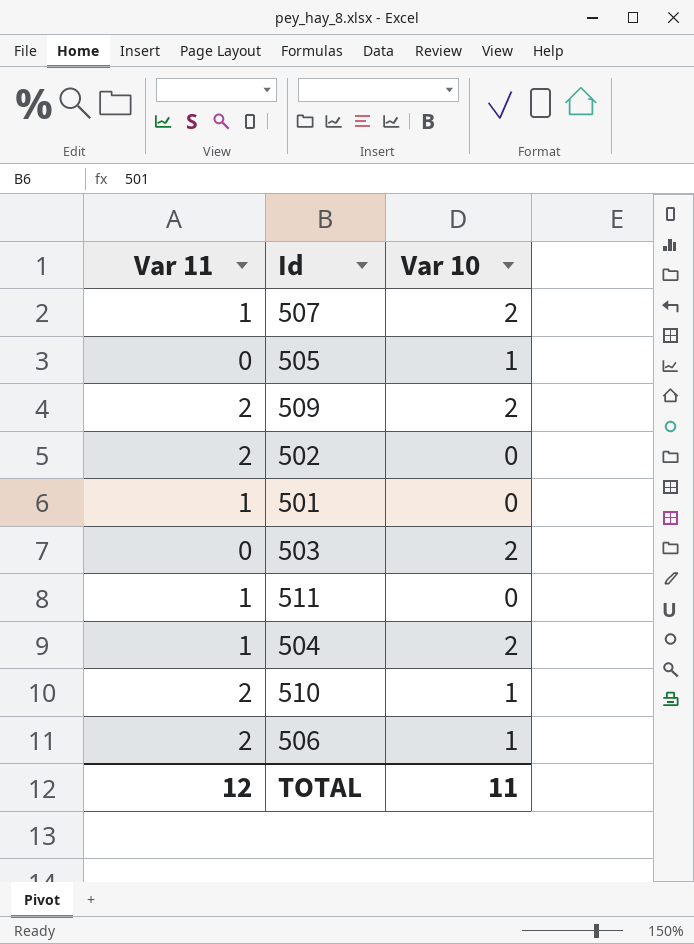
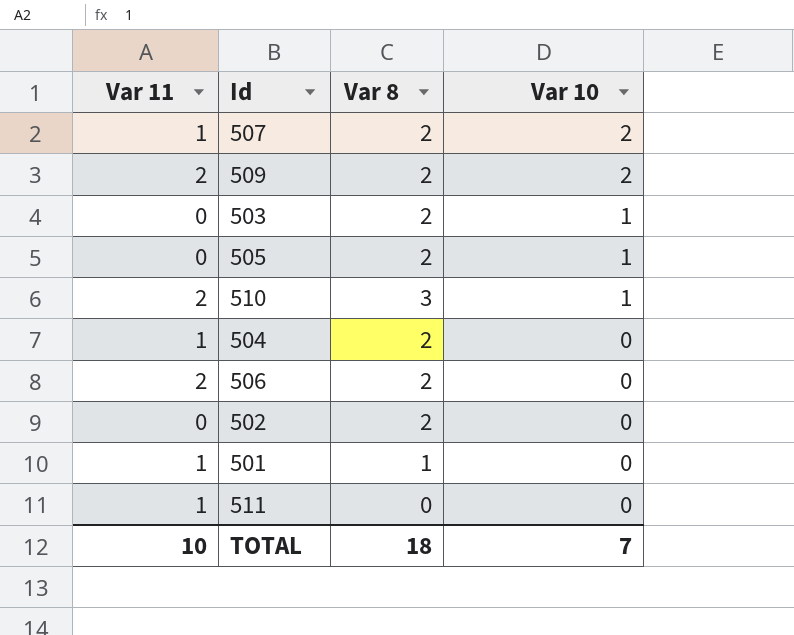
row order: none -> Var 10 descending
column Var 8 | position: none -> 3
503 | Var 10: 2 -> 1
504 | Var 10: 2 -> 0
506 | Var 10: 1 -> 0
502 | Var 11: 2 -> 0
TOTAL | Var 11: 12 -> 10
TOTAL | Var 10: 11 -> 7

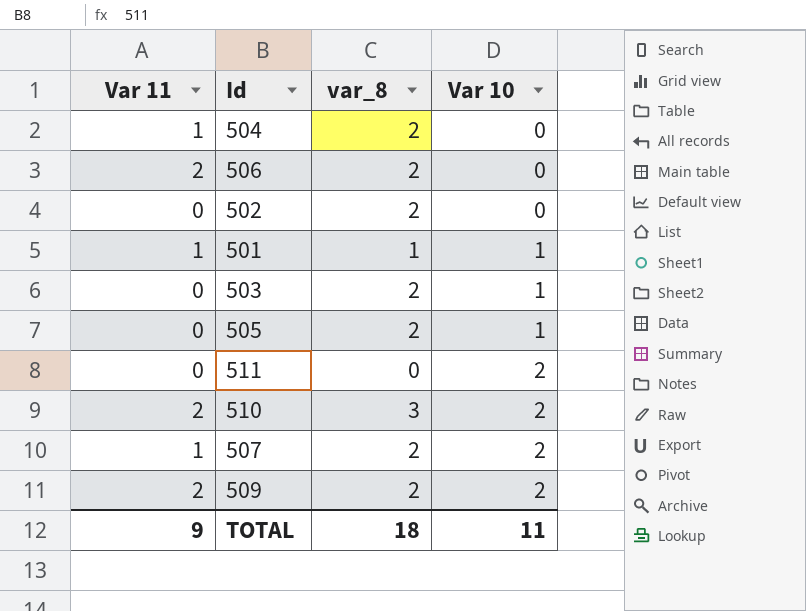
row order: Var 10 descending -> Var 10 ascending
column name: Var 8 -> var_8
501 | Var 10: 0 -> 1
511 | Var 11: 1 -> 0
511 | Var 10: 0 -> 2
510 | Var 10: 1 -> 2
TOTAL | Var 11: 10 -> 9
TOTAL | Var 10: 7 -> 11

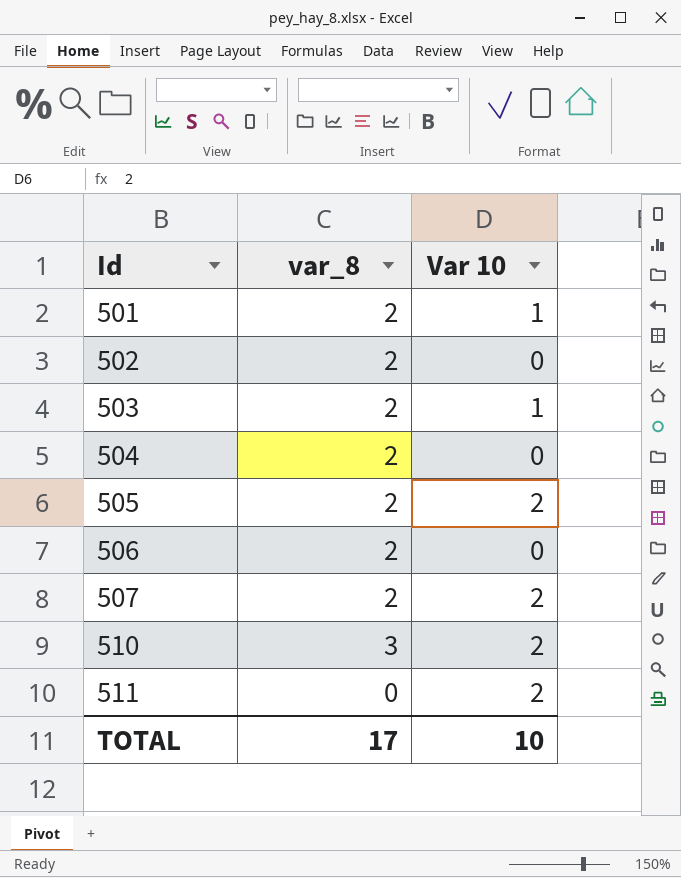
row order: Var 10 ascending -> Id ascending
column Var 11 | position: 1 -> none
row 509: 2 | 2 | 2 -> none
501 | var_8: 1 -> 2
505 | Var 10: 1 -> 2
TOTAL | var_8: 18 -> 17
TOTAL | Var 10: 11 -> 10

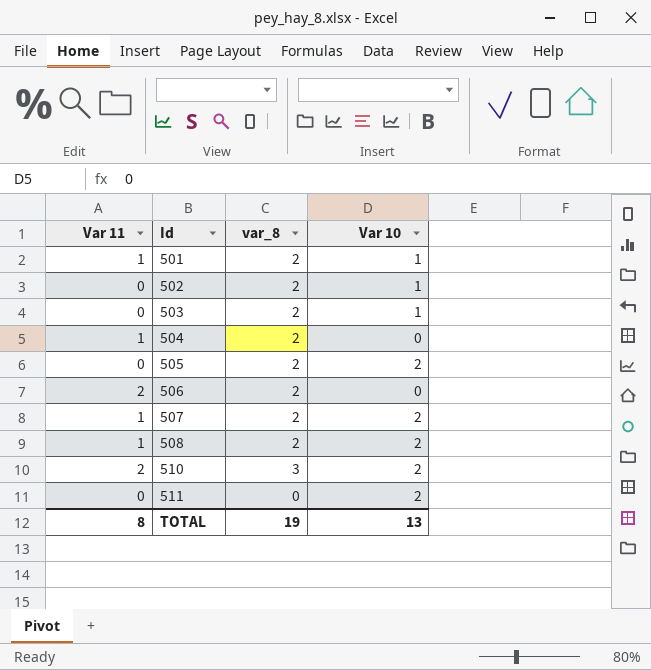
column Var 11 | position: none -> 1
502 | Var 10: 0 -> 1
row 508: none -> 1 | 2 | 2
TOTAL | var_8: 17 -> 19
TOTAL | Var 10: 10 -> 13

